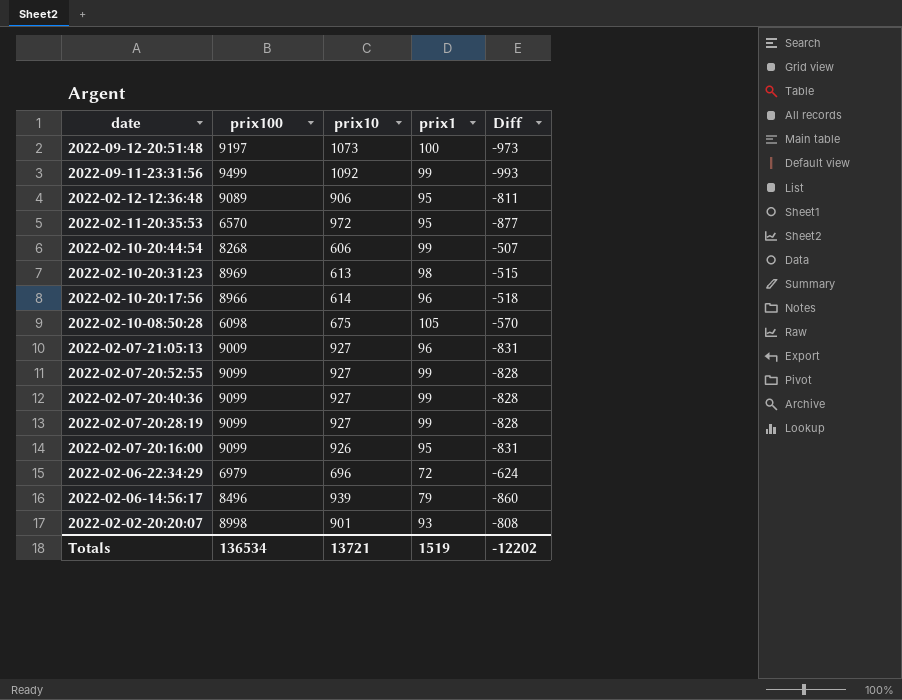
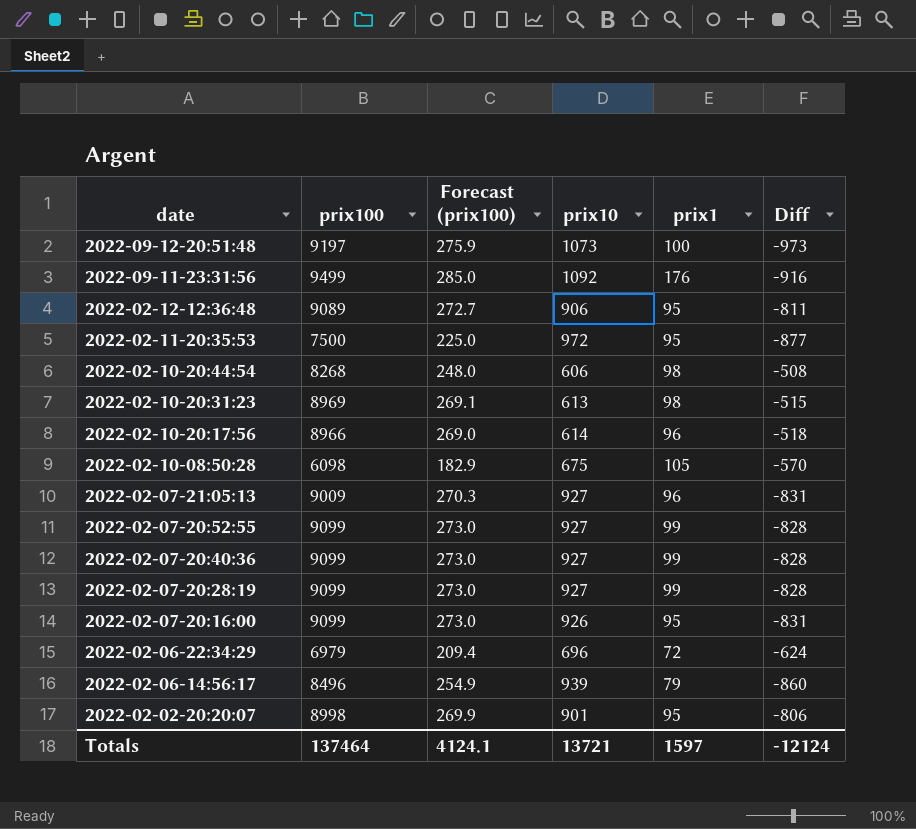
column Forecast (prix100) | formula: none -> [prix100] * 0.03
2022-09-11-23:31:56 | prix1: 99 -> 176
2022-09-11-23:31:56 | Diff: -993 -> -916
2022-02-11-20:35:53 | prix100: 6570 -> 7500
2022-02-10-20:44:54 | prix1: 99 -> 98
2022-02-10-20:44:54 | Diff: -507 -> -508
2022-02-02-20:20:07 | prix1: 93 -> 95
2022-02-02-20:20:07 | Diff: -808 -> -806
Totals | prix100: 136534 -> 137464
Totals | prix1: 1519 -> 1597
Totals | Diff: -12202 -> -12124

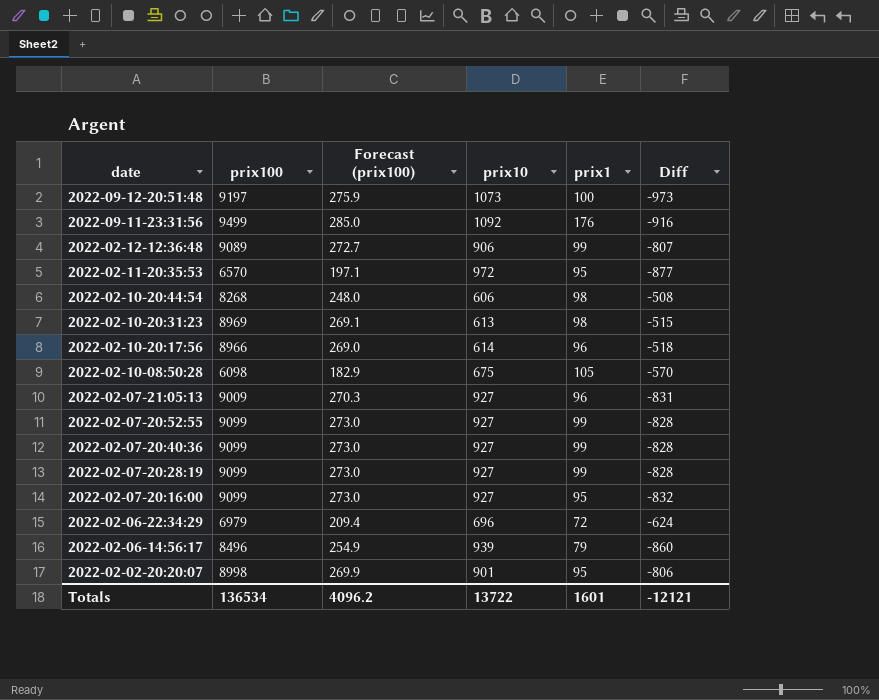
2022-02-12-12:36:48 | prix1: 95 -> 99
2022-02-12-12:36:48 | Diff: -811 -> -807
2022-02-11-20:35:53 | prix100: 7500 -> 6570
2022-02-11-20:35:53 | Forecast (prix100): 225.0 -> 197.1
2022-02-07-20:16:00 | prix10: 926 -> 927
2022-02-07-20:16:00 | Diff: -831 -> -832
Totals | prix100: 137464 -> 136534
Totals | Forecast (prix100): 4124.1 -> 4096.2
Totals | prix10: 13721 -> 13722
Totals | prix1: 1597 -> 1601
Totals | Diff: -12124 -> -12121

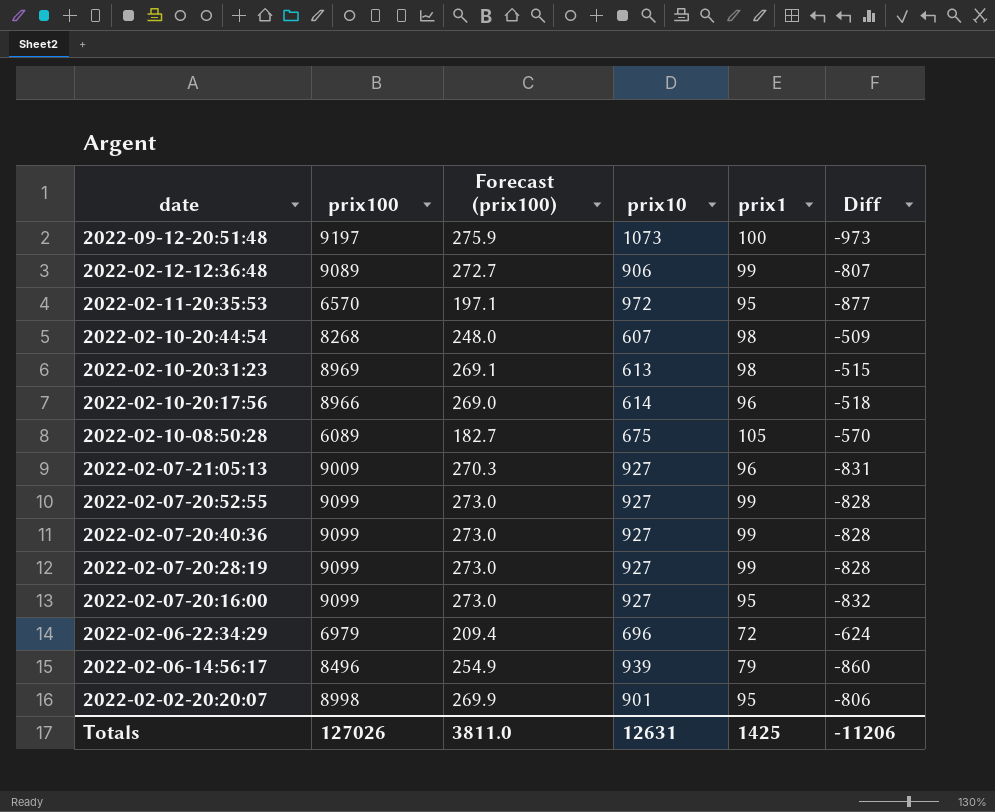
row 2022-09-11-23:31:56: 9499 | 285.0 | 1092 | 176 | -916 -> none
2022-02-10-20:44:54 | prix10: 606 -> 607
2022-02-10-20:44:54 | Diff: -508 -> -509
2022-02-10-08:50:28 | prix100: 6098 -> 6089
2022-02-10-08:50:28 | Forecast (prix100): 182.9 -> 182.7
Totals | prix100: 136534 -> 127026
Totals | Forecast (prix100): 4096.2 -> 3811.0
Totals | prix10: 13722 -> 12631
Totals | prix1: 1601 -> 1425
Totals | Diff: -12121 -> -11206

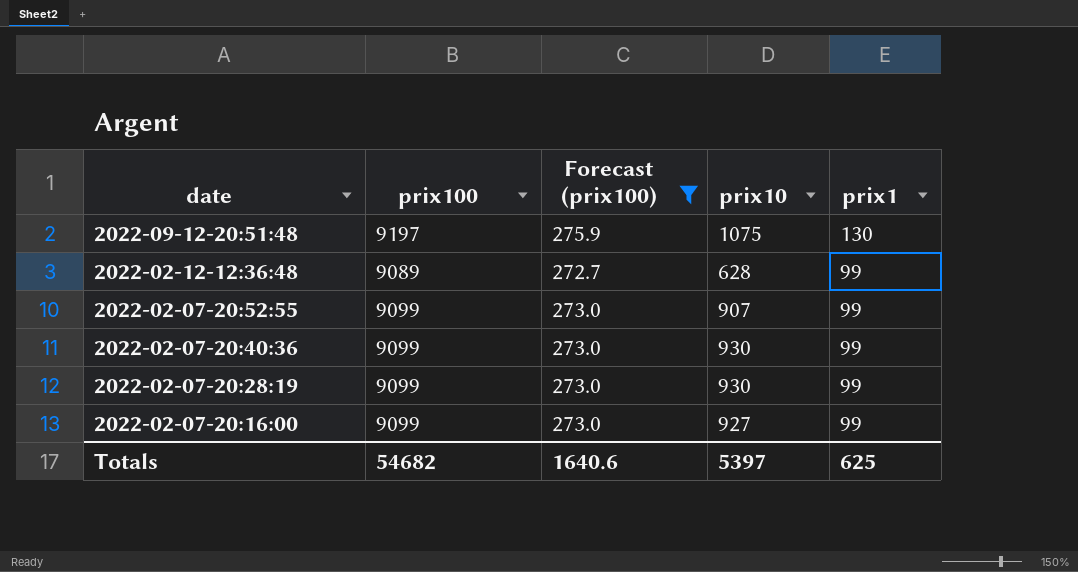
filter: none -> Forecast (prix100) >= 272.7
column Diff | formula: [prix1] - [prix10] -> none
2022-09-12-20:51:48 | prix10: 1073 -> 1075
2022-09-12-20:51:48 | prix1: 100 -> 130
2022-02-12-12:36:48 | prix10: 906 -> 628
2022-02-07-20:52:55 | prix10: 927 -> 907
2022-02-07-20:40:36 | prix10: 927 -> 930
2022-02-07-20:28:19 | prix10: 927 -> 930
2022-02-07-20:16:00 | prix1: 95 -> 99
Totals | prix100: 127026 -> 54682
Totals | Forecast (prix100): 3811.0 -> 1640.6
Totals | prix10: 12631 -> 5397
Totals | prix1: 1425 -> 625

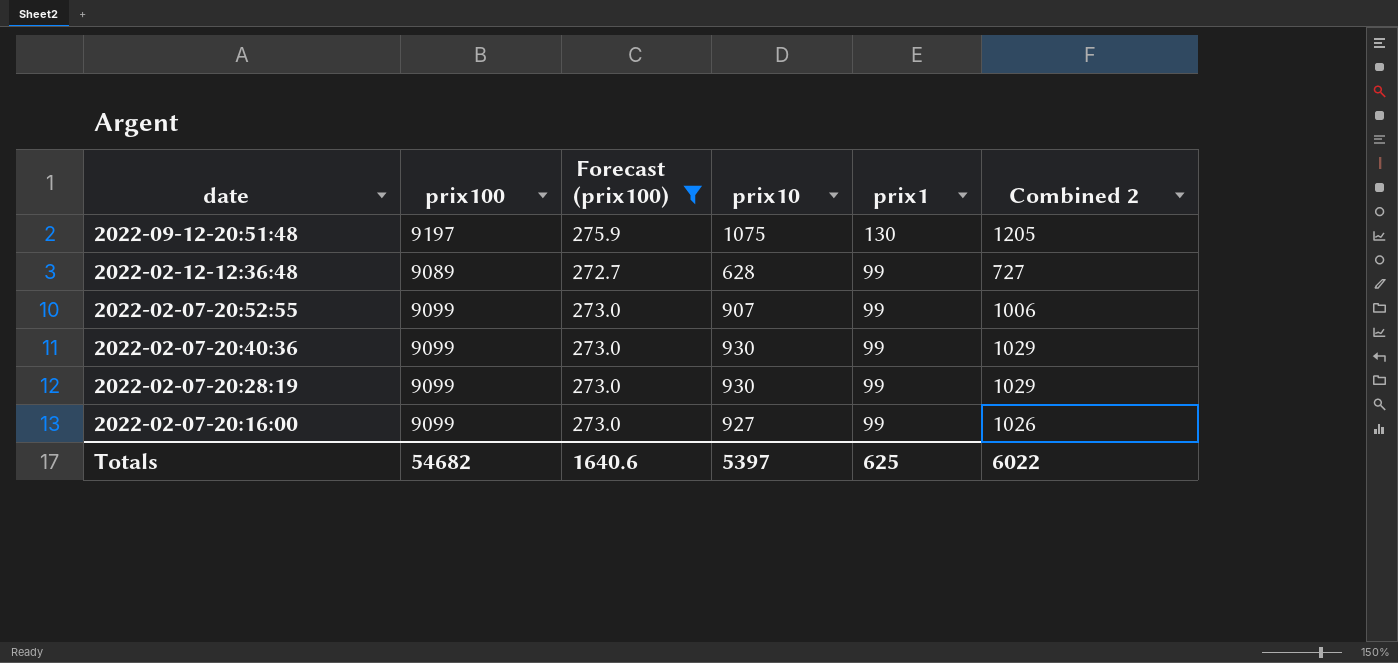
column Combined 2 | formula: none -> [prix10] + [prix1]

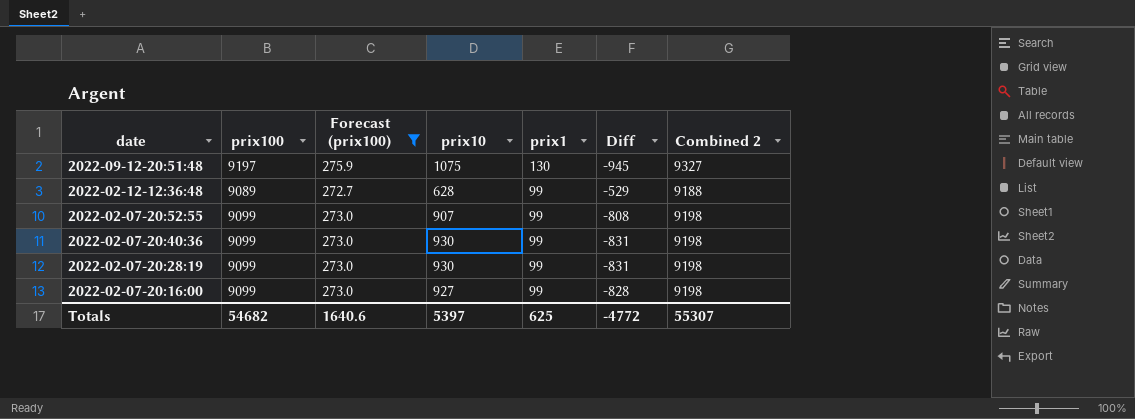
column Diff | formula: none -> [prix1] - [prix10]
column Combined 2 | formula: [prix10] + [prix1] -> [prix100] + [prix1]
Totals | Combined 2: 6022 -> 55307

